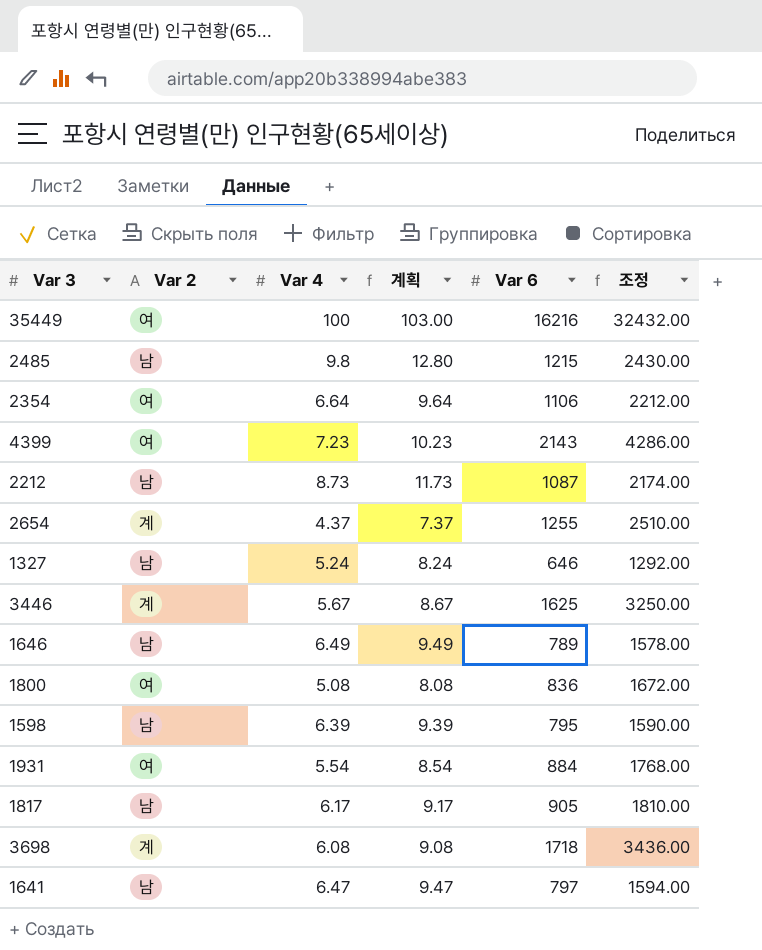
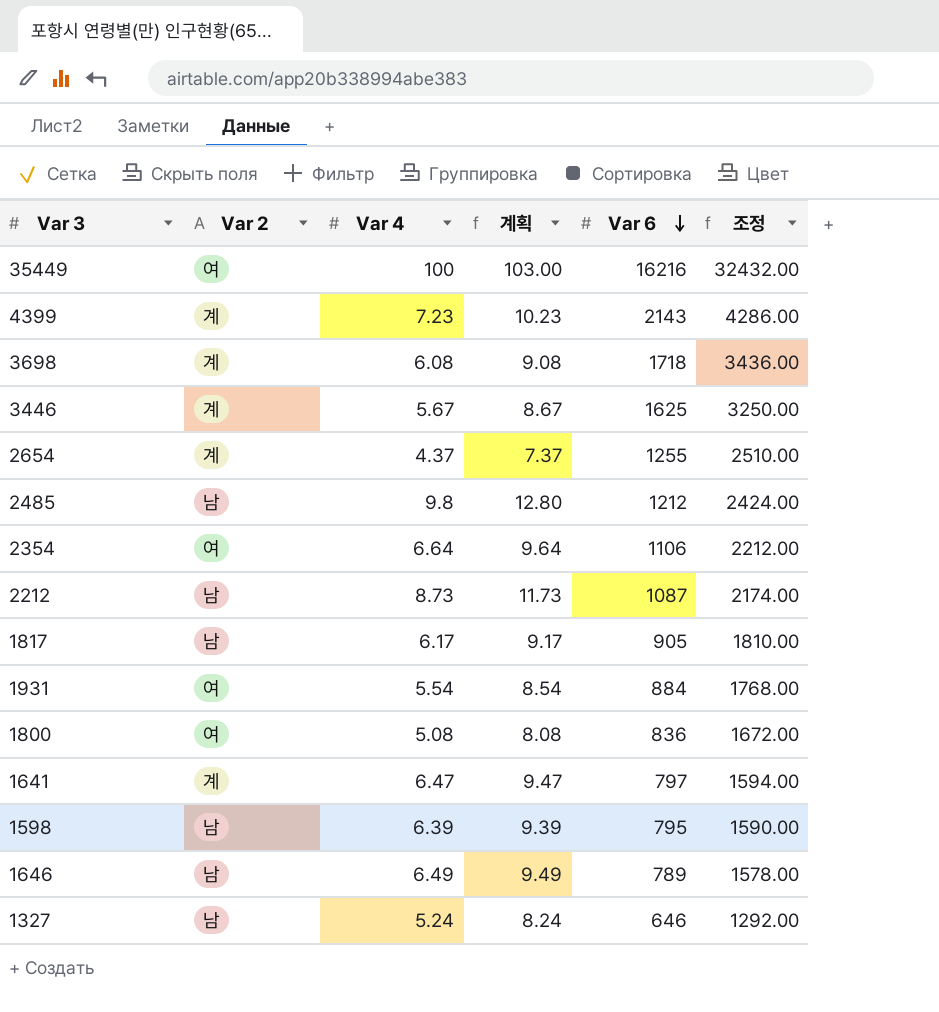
row order: none -> Var 6 descending
4399 | Var 2: 여 -> 계
2485 | Var 6: 1215 -> 1212
2485 | 조정: 2430.00 -> 2424.00
1641 | Var 2: 남 -> 계

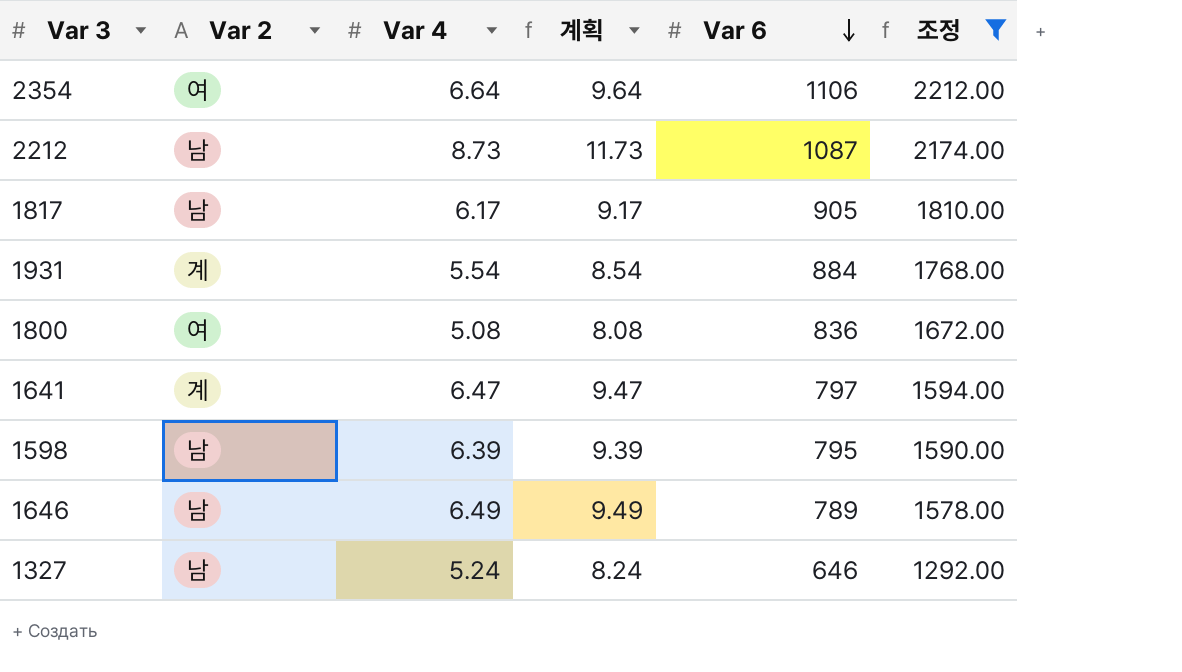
filter: none -> 조정 <= 2212.00
1931 | Var 2: 여 -> 계

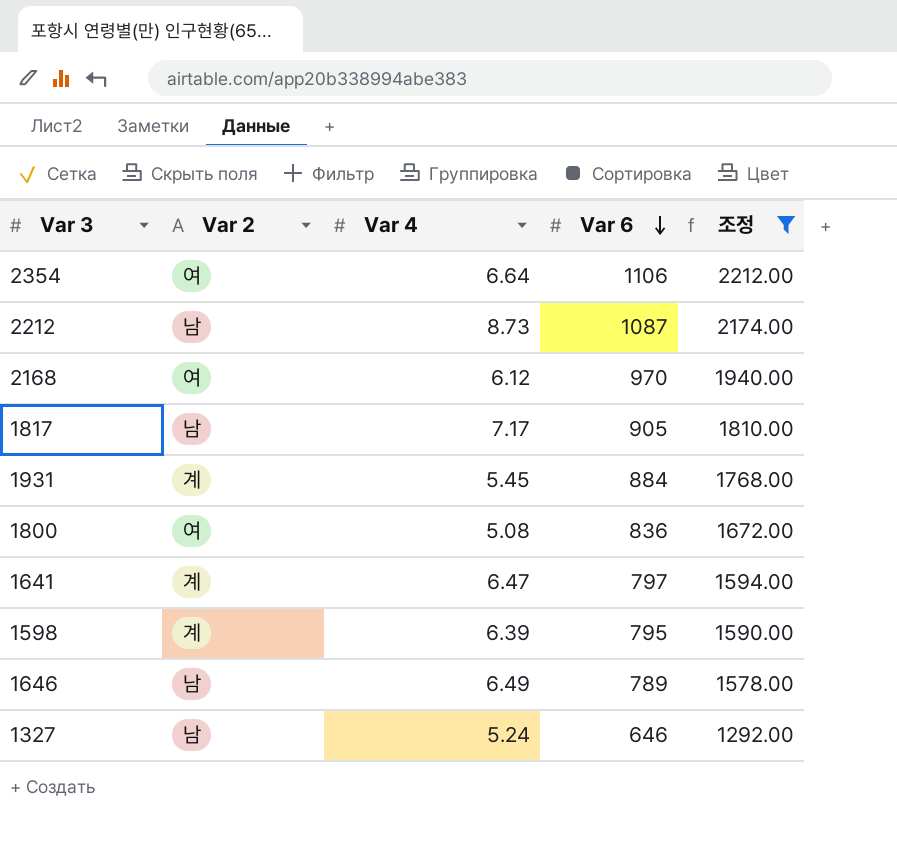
column 계획 | formula: [Var 4] + 3 -> none
row 2168: none -> 여 | 6.12 | 970 | 1940.00
1817 | Var 4: 6.17 -> 7.17
1931 | Var 4: 5.54 -> 5.45
1598 | Var 2: 남 -> 계

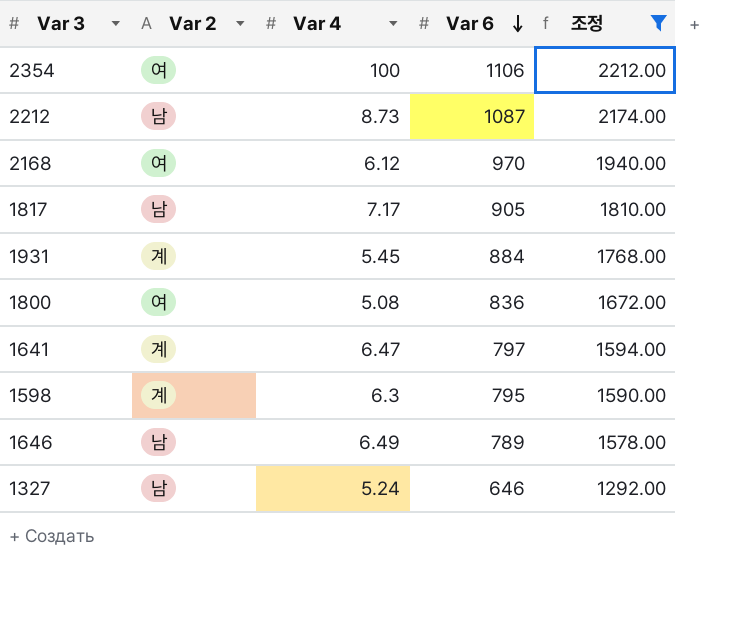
2354 | Var 4: 6.64 -> 100
1598 | Var 4: 6.39 -> 6.3

